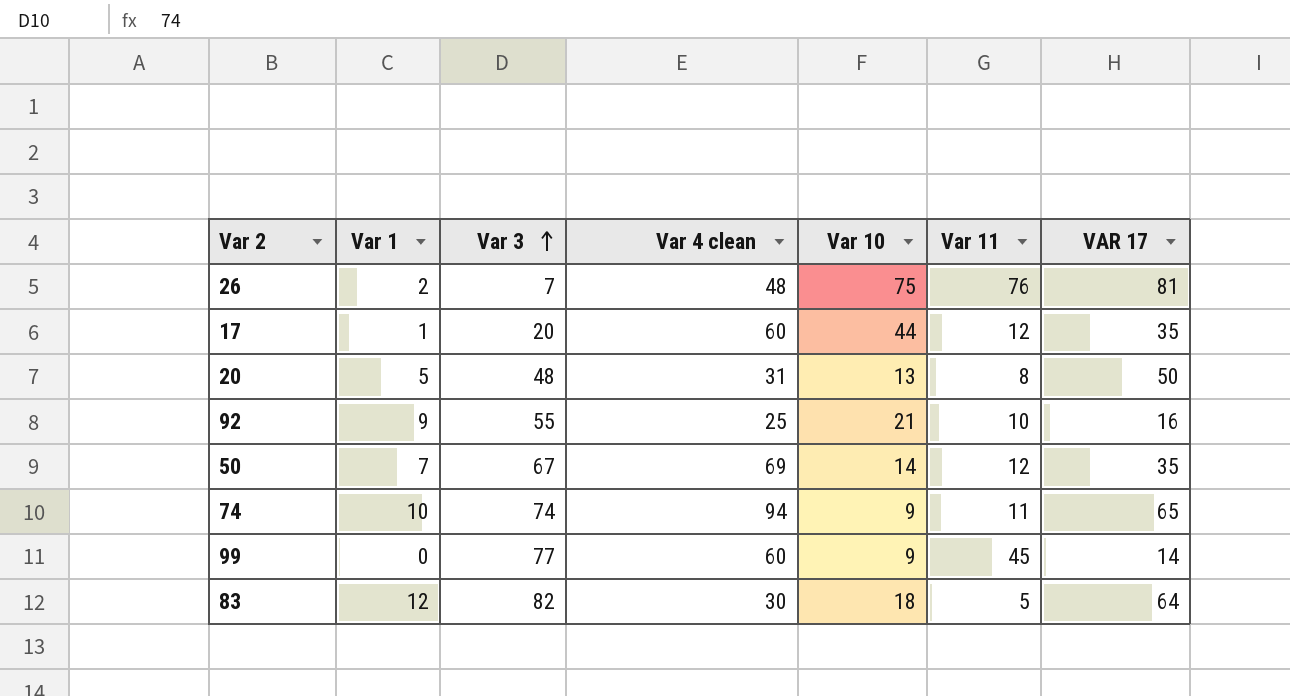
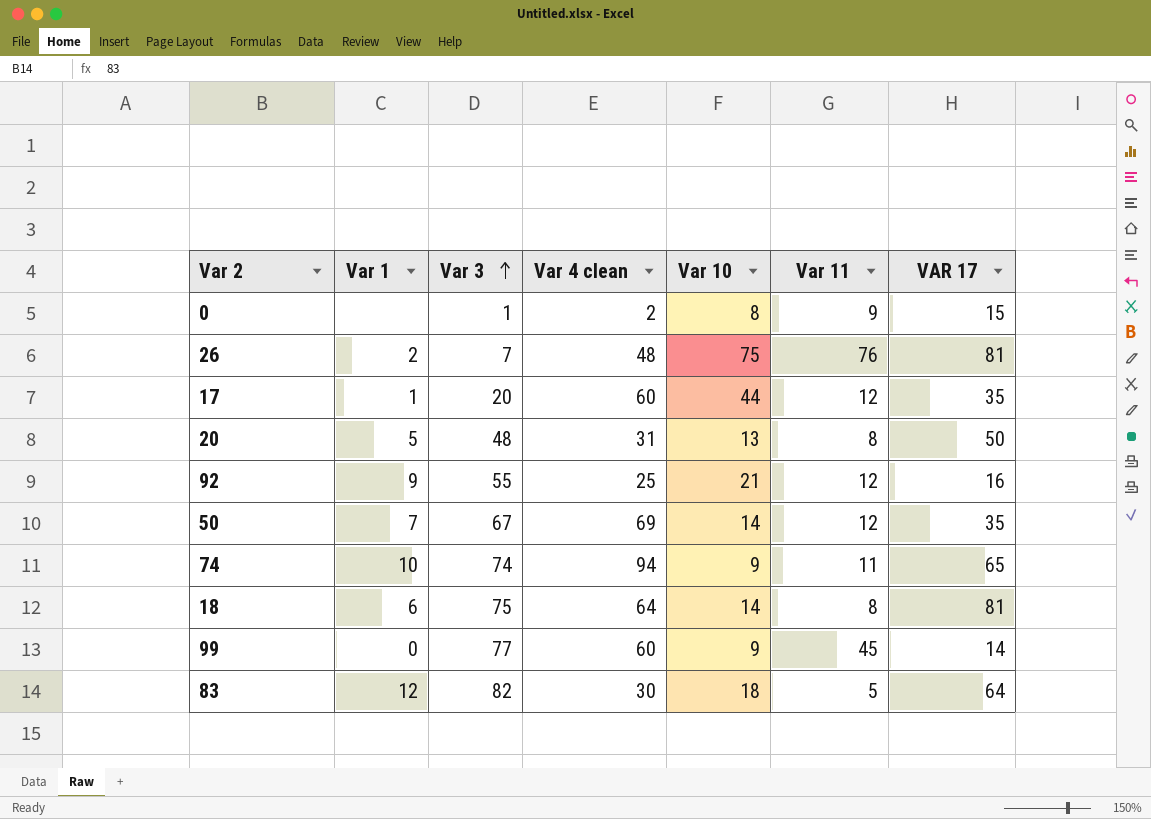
row 0: none -> none | 1 | 2 | 8 | 9 | 15
92 | Var 11: 10 -> 12
row 18: none -> 6 | 75 | 64 | 14 | 8 | 81

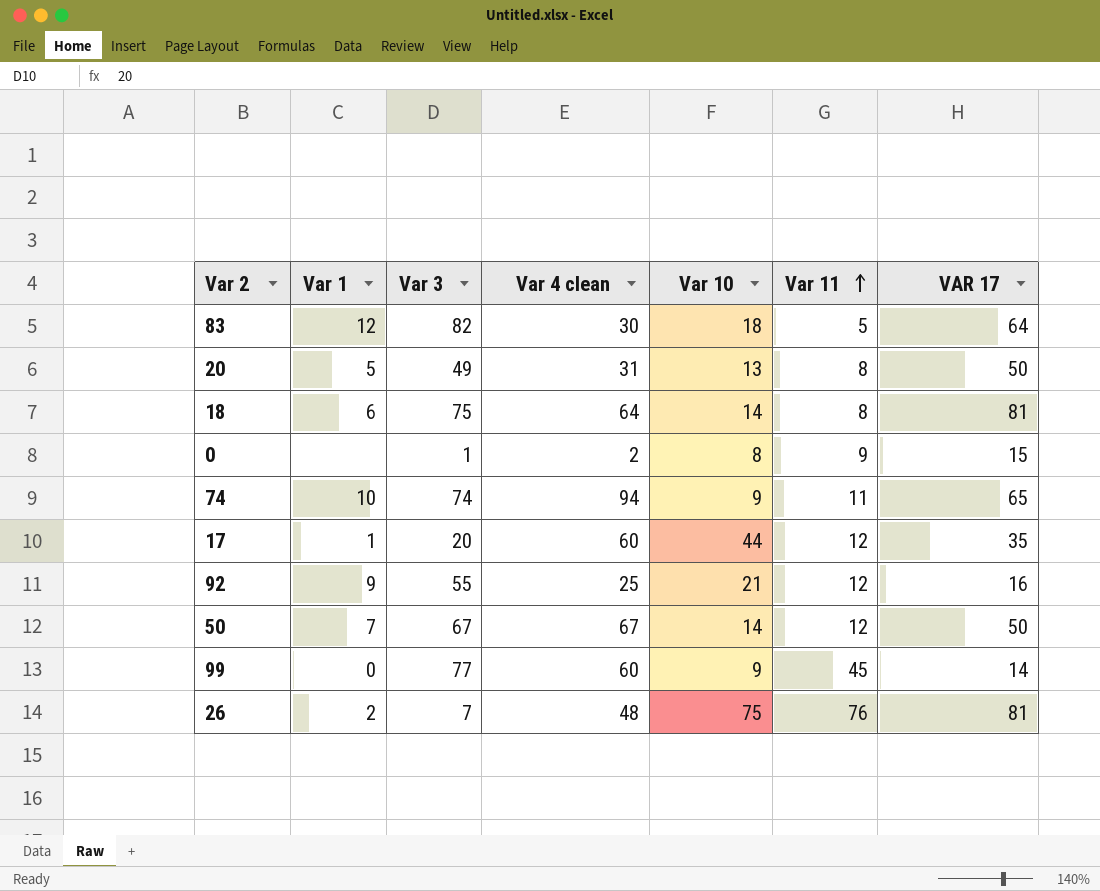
row order: Var 3 ascending -> Var 11 ascending
20 | Var 3: 48 -> 49
50 | Var 4 clean: 69 -> 67
50 | VAR 17: 35 -> 50

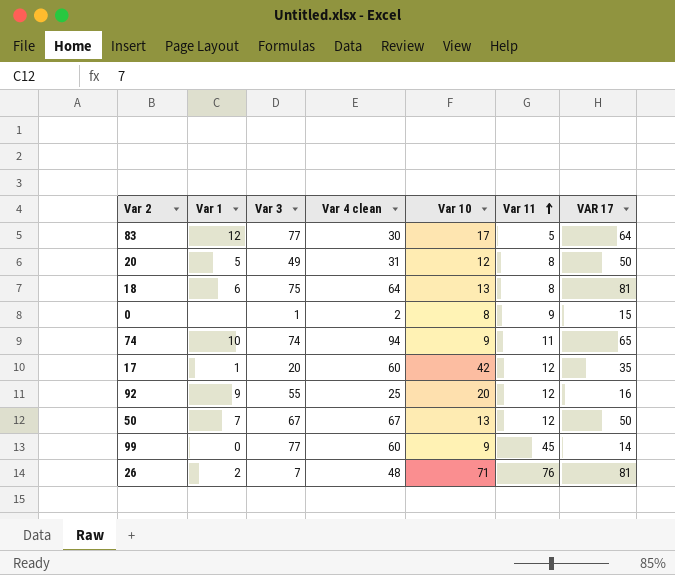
83 | Var 3: 82 -> 77
83 | Var 10: 18 -> 17
20 | Var 10: 13 -> 12
18 | Var 10: 14 -> 13
17 | Var 10: 44 -> 42
92 | Var 10: 21 -> 20
50 | Var 10: 14 -> 13
26 | Var 10: 75 -> 71

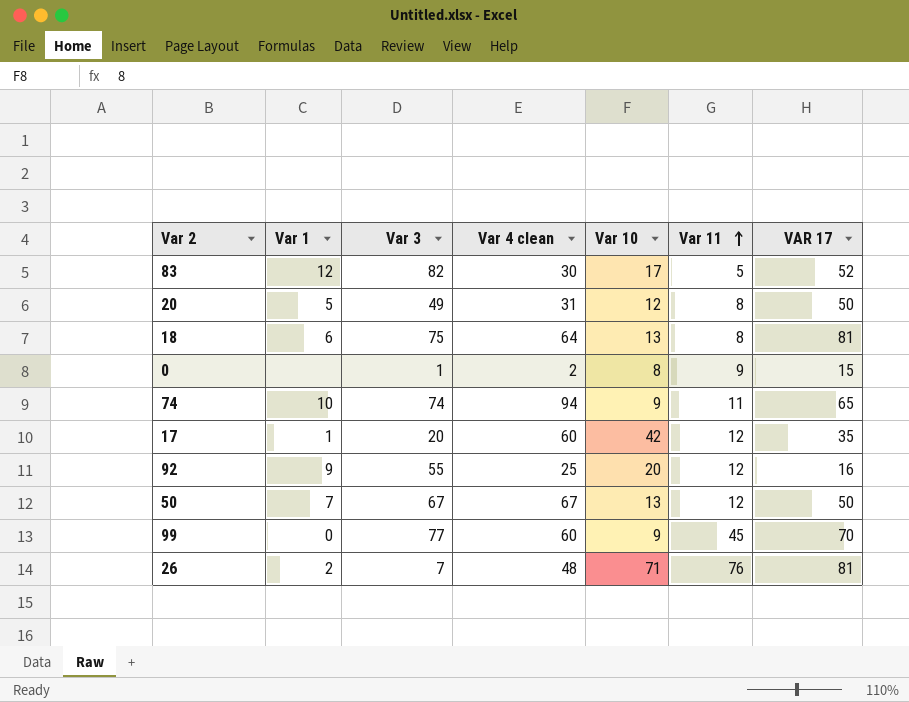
83 | Var 3: 77 -> 82
83 | VAR 17: 64 -> 52
99 | VAR 17: 14 -> 70

